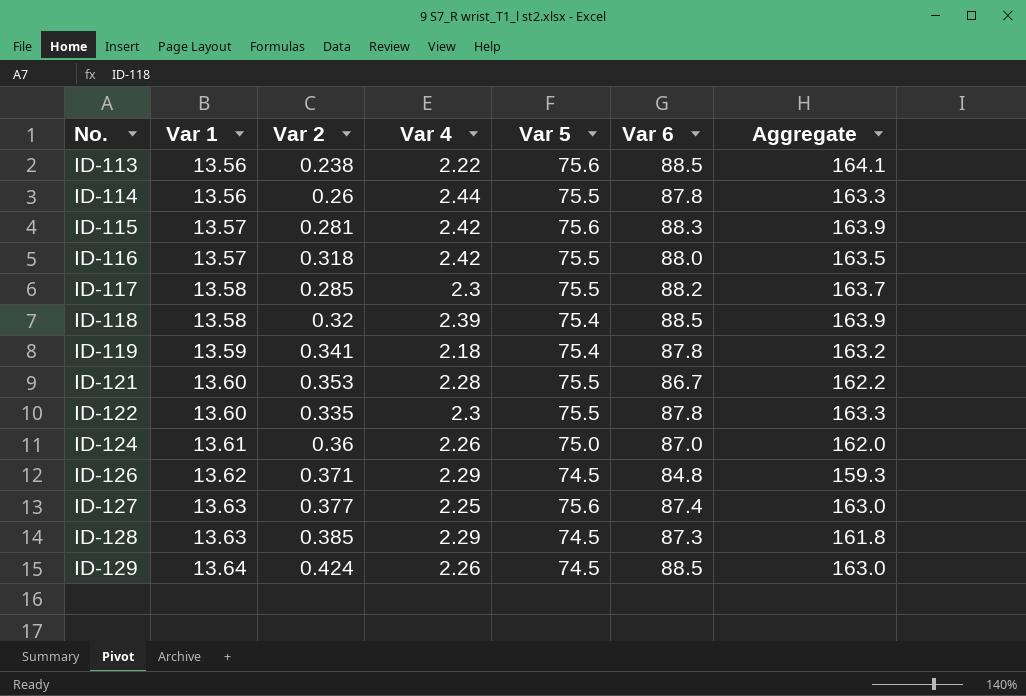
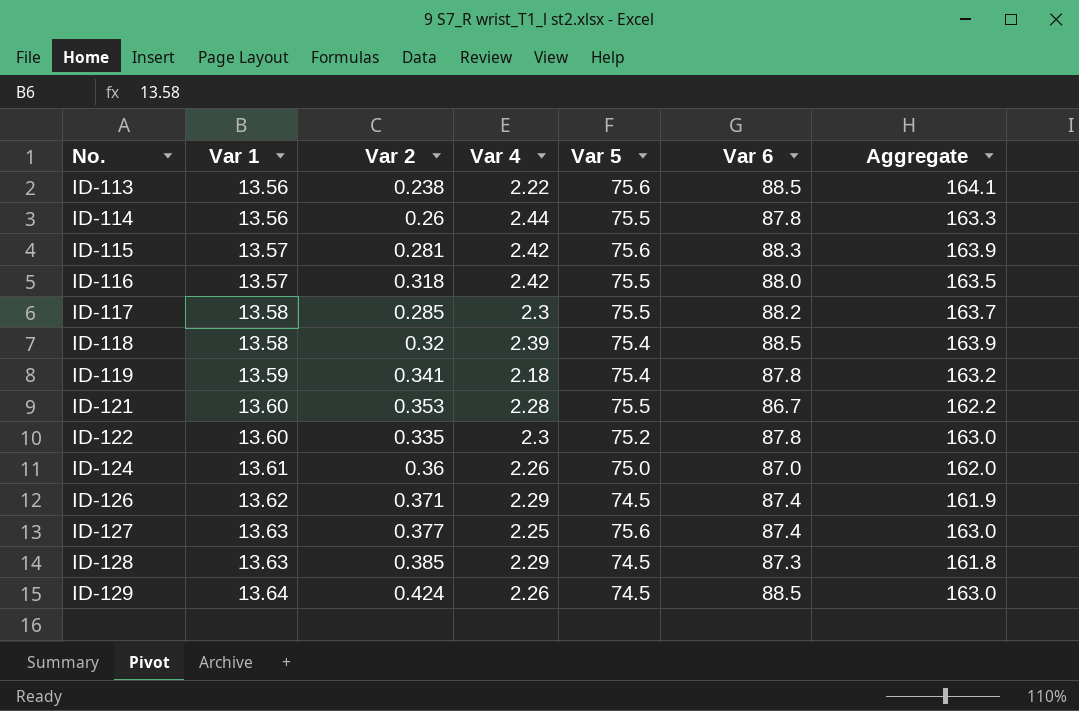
ID-122 | Var 5: 75.5 -> 75.2
ID-122 | Aggregate: 163.3 -> 163.0
ID-126 | Var 6: 84.8 -> 87.4
ID-126 | Aggregate: 159.3 -> 161.9

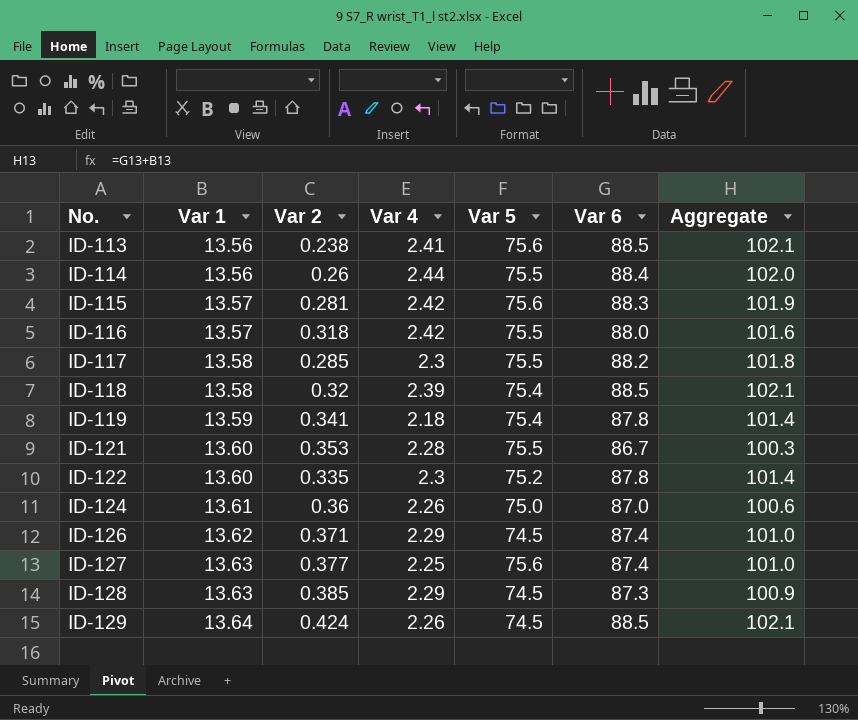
column Aggregate | formula: [Var 5] + [Var 6] -> [Var 1] + [Var 6]
ID-113 | Var 4: 2.22 -> 2.41
ID-114 | Var 6: 87.8 -> 88.4

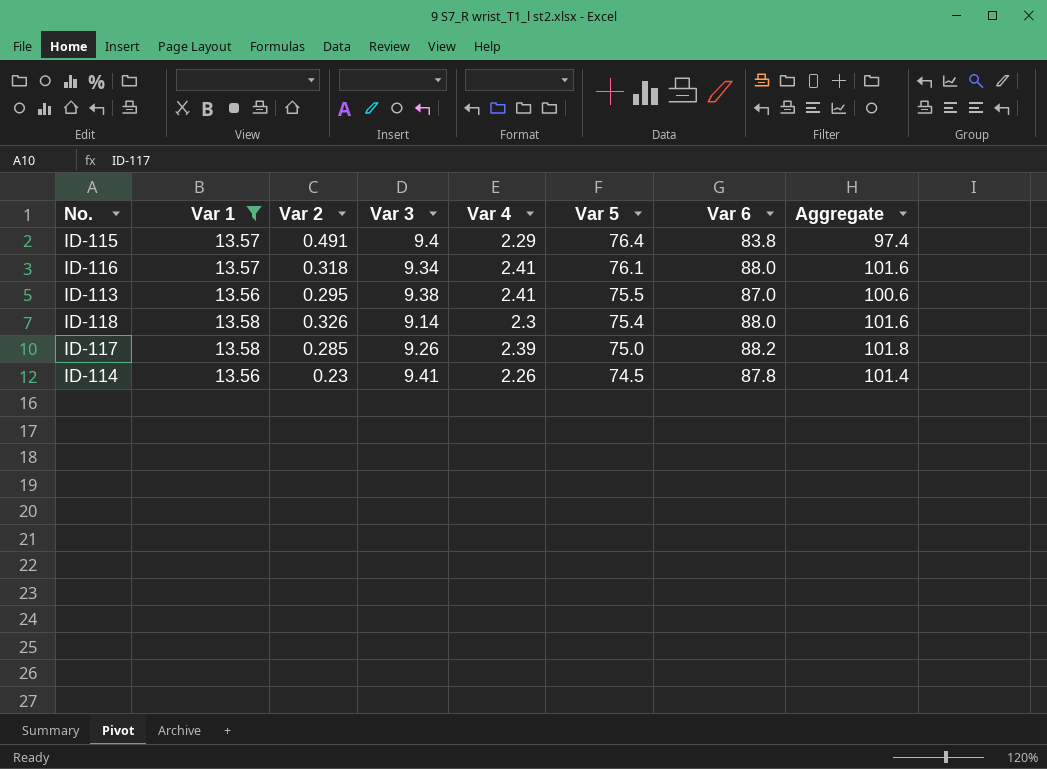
filter: none -> Var 1 <= 13.58
row order: No. ascending -> Var 5 descending
column Var 3 | position: none -> 4
ID-115 | Var 2: 0.281 -> 0.491
ID-115 | Var 4: 2.42 -> 2.29
ID-115 | Var 5: 75.6 -> 76.4
ID-115 | Var 6: 88.3 -> 83.8
ID-115 | Aggregate: 101.9 -> 97.4
ID-116 | Var 4: 2.42 -> 2.41
ID-116 | Var 5: 75.5 -> 76.1
ID-113 | Var 2: 0.238 -> 0.295
ID-113 | Var 5: 75.6 -> 75.5
ID-113 | Var 6: 88.5 -> 87.0
ID-113 | Aggregate: 102.1 -> 100.6
ID-118 | Var 2: 0.32 -> 0.326
ID-118 | Var 4: 2.39 -> 2.3
ID-118 | Var 6: 88.5 -> 88.0
ID-118 | Aggregate: 102.1 -> 101.6
ID-117 | Var 4: 2.3 -> 2.39
ID-117 | Var 5: 75.5 -> 75.0
ID-114 | Var 2: 0.26 -> 0.23
ID-114 | Var 4: 2.44 -> 2.26
ID-114 | Var 5: 75.5 -> 74.5
ID-114 | Var 6: 88.4 -> 87.8
ID-114 | Aggregate: 102.0 -> 101.4

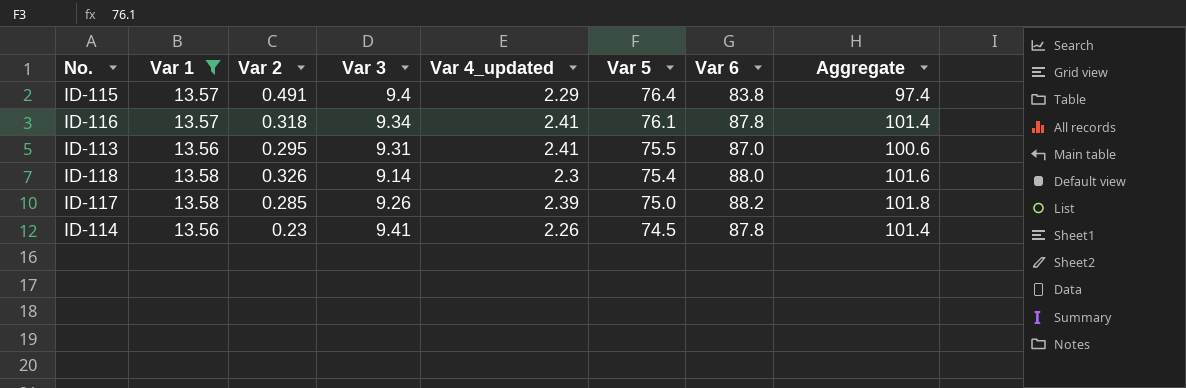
column name: Var 4 -> Var 4_updated
ID-116 | Var 6: 88.0 -> 87.8
ID-116 | Aggregate: 101.6 -> 101.4
ID-113 | Var 3: 9.38 -> 9.31

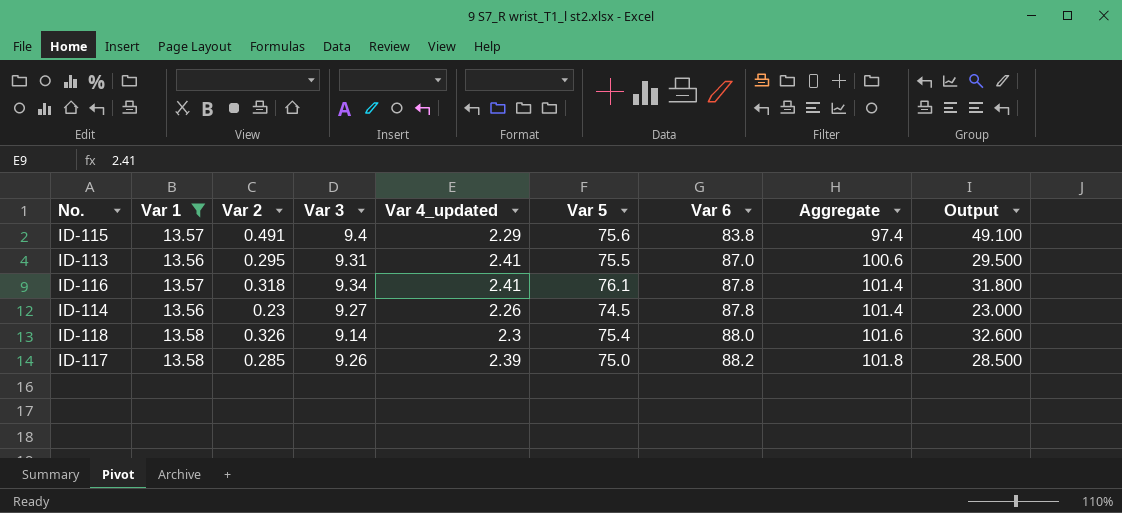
row order: Var 5 descending -> Var 6 ascending
column Output | formula: none -> [Var 2] * 100
ID-115 | Var 5: 76.4 -> 75.6
ID-114 | Var 3: 9.41 -> 9.27

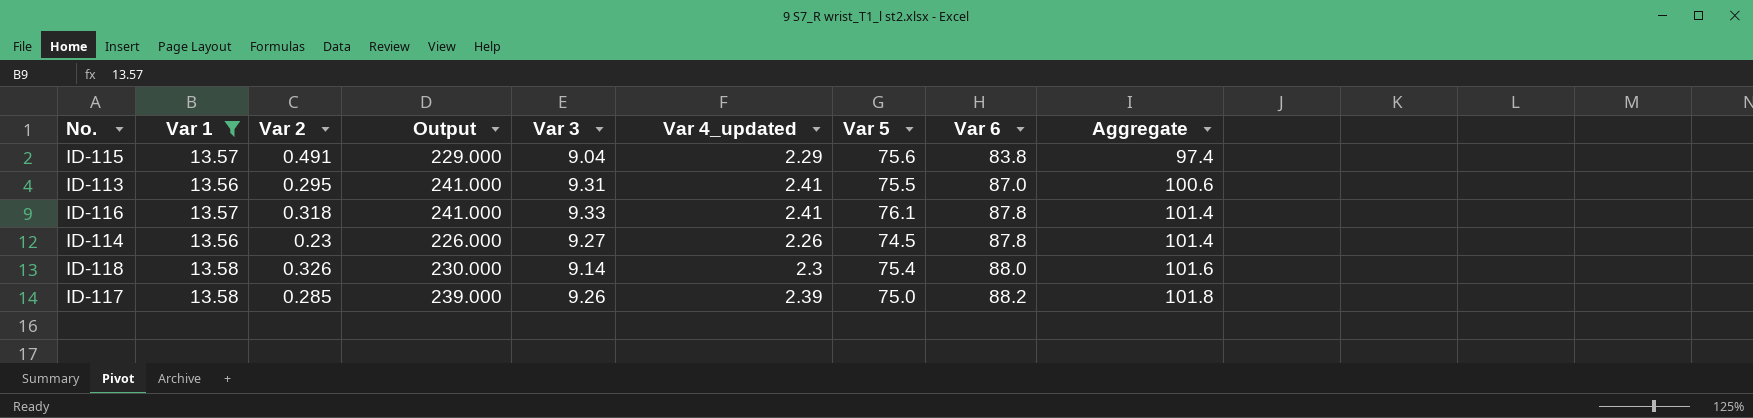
column Output | formula: [Var 2] * 100 -> [Var 4_updated] * 100
column Output | position: 9 -> 4
ID-115 | Var 3: 9.4 -> 9.04
ID-116 | Var 3: 9.34 -> 9.33

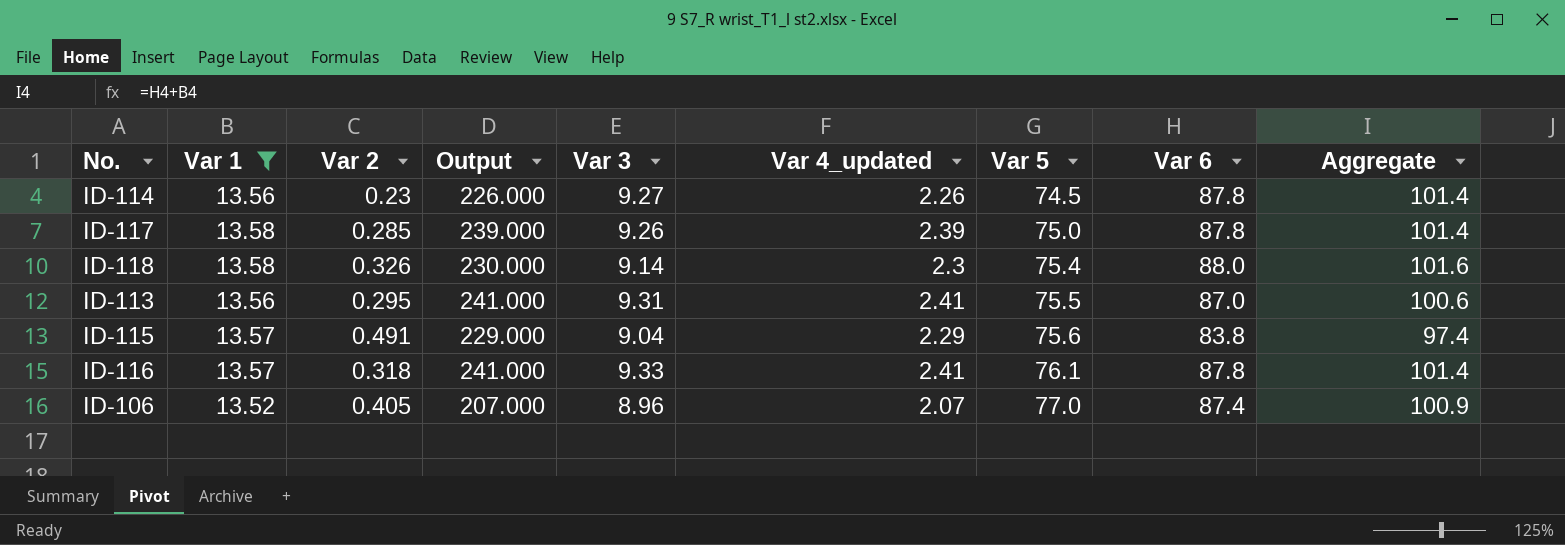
row order: Var 6 ascending -> Var 5 ascending
ID-117 | Var 6: 88.2 -> 87.8
ID-117 | Aggregate: 101.8 -> 101.4
row ID-106: none -> 13.52 | 0.405 | 207.000 | 8.96 | 2.07 | 77.0 | 87.4 | 100.9

